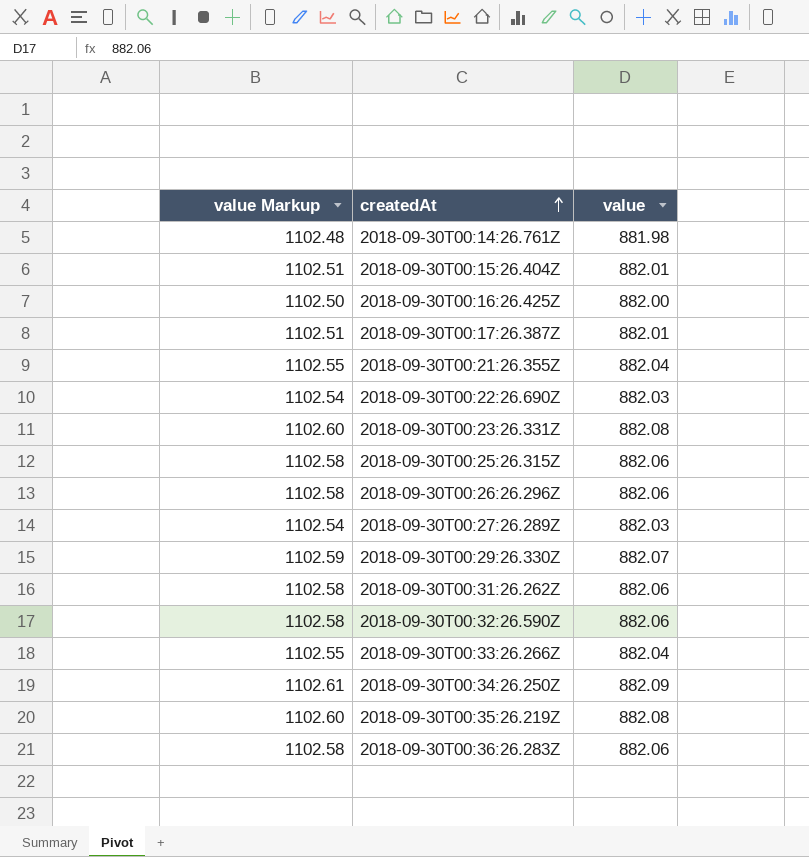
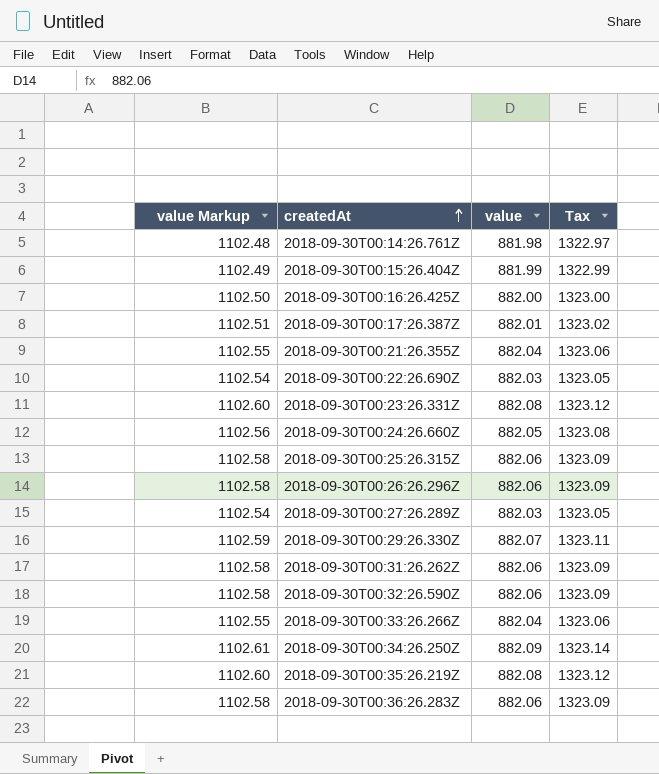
column Tax | formula: none -> [value] * 1.5
2018-09-30T00:15:26.404Z | value Markup: 1102.51 -> 1102.49
2018-09-30T00:15:26.404Z | value: 882.01 -> 881.99
row 2018-09-30T00:24:26.660Z: none -> 1102.56 | 882.05 | 1323.08

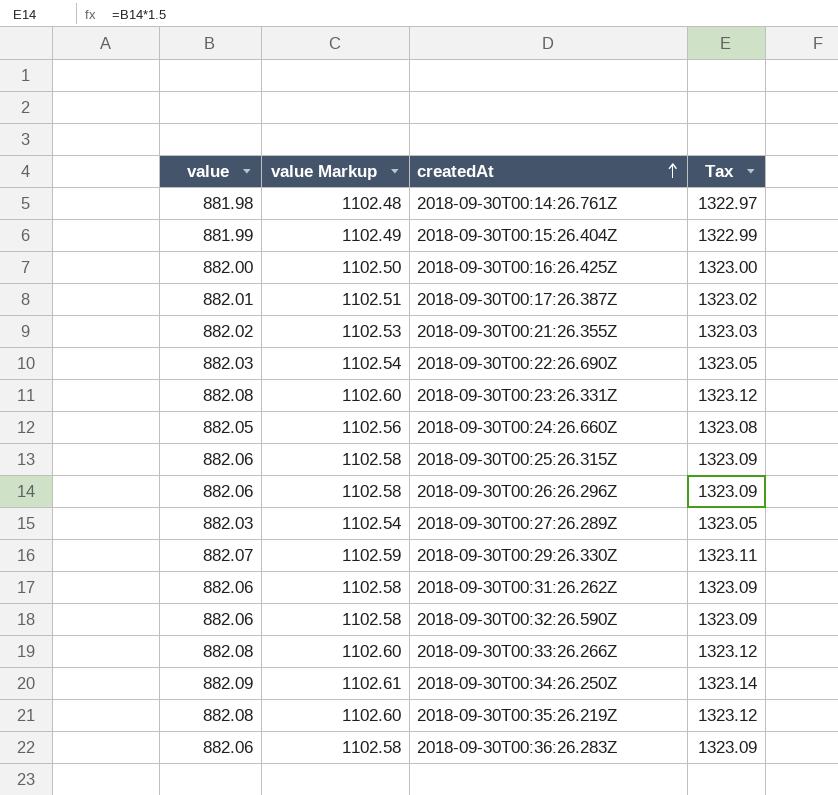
column value | position: 3 -> 1
2018-09-30T00:21:26.355Z | value: 882.04 -> 882.02
2018-09-30T00:21:26.355Z | value Markup: 1102.55 -> 1102.53
2018-09-30T00:21:26.355Z | Tax: 1323.06 -> 1323.03
2018-09-30T00:33:26.266Z | value: 882.04 -> 882.08
2018-09-30T00:33:26.266Z | value Markup: 1102.55 -> 1102.60
2018-09-30T00:33:26.266Z | Tax: 1323.06 -> 1323.12

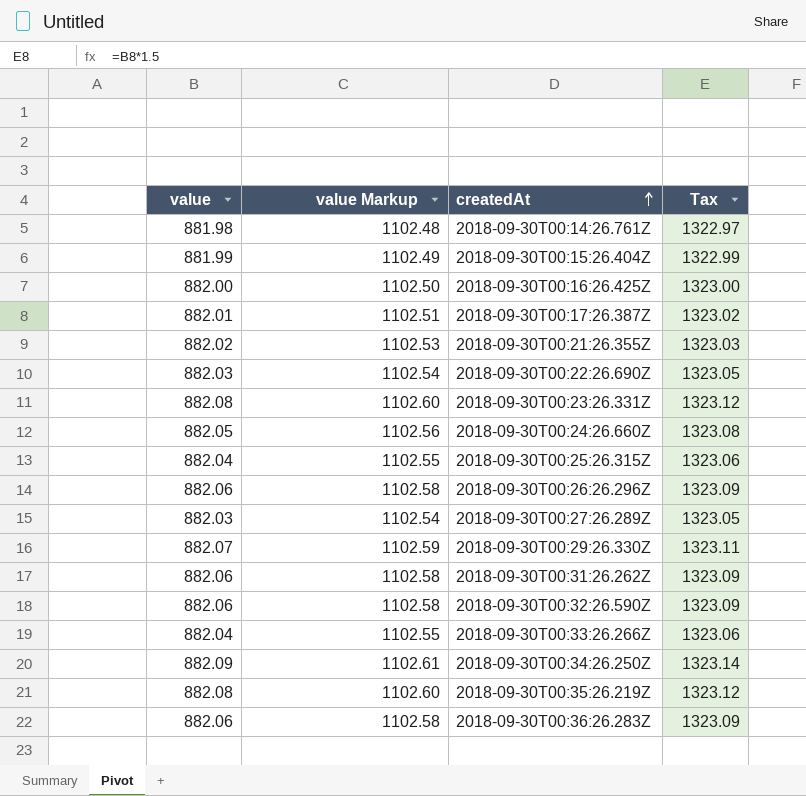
2018-09-30T00:25:26.315Z | value: 882.06 -> 882.04
2018-09-30T00:25:26.315Z | value Markup: 1102.58 -> 1102.55
2018-09-30T00:25:26.315Z | Tax: 1323.09 -> 1323.06
2018-09-30T00:33:26.266Z | value: 882.08 -> 882.04
2018-09-30T00:33:26.266Z | value Markup: 1102.60 -> 1102.55
2018-09-30T00:33:26.266Z | Tax: 1323.12 -> 1323.06

